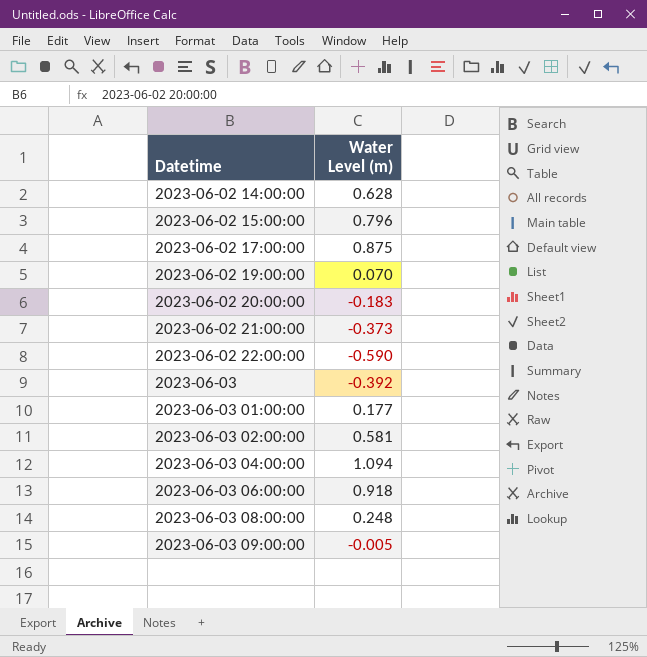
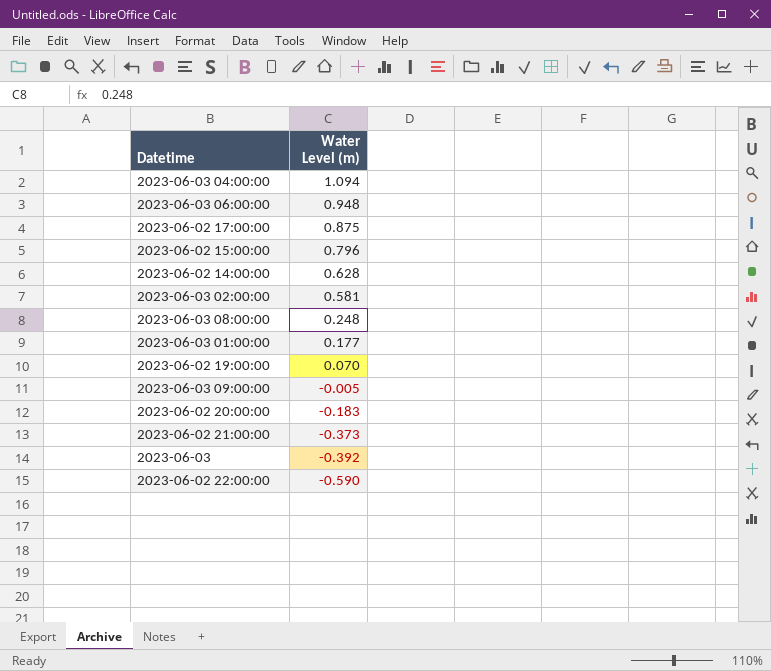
row order: Datetime ascending -> Water Level (m) descending
2023-06-03 06:00:00 | Water Level (m): 0.918 -> 0.948

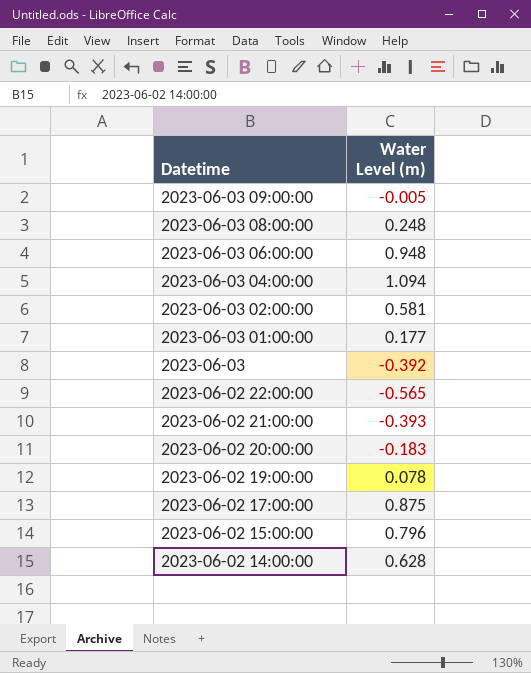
row order: Water Level (m) descending -> Datetime descending
2023-06-02 22:00:00 | Water Level (m): -0.590 -> -0.565
2023-06-02 21:00:00 | Water Level (m): -0.373 -> -0.393
2023-06-02 19:00:00 | Water Level (m): 0.070 -> 0.078

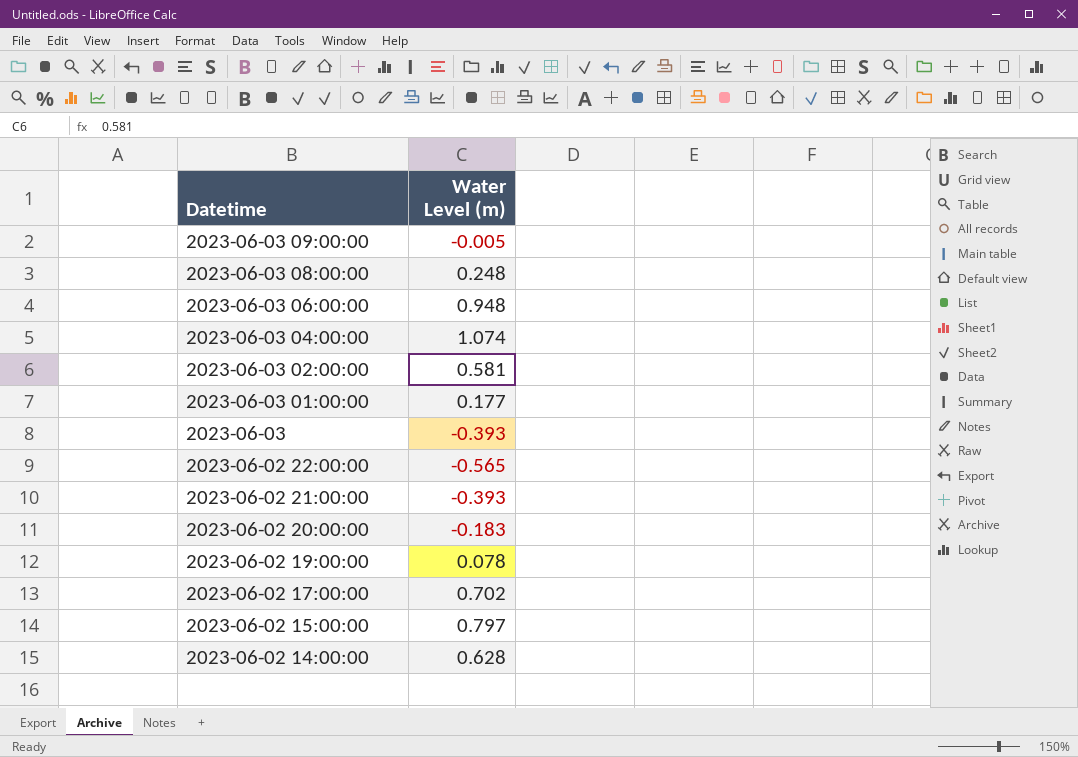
2023-06-03 04:00:00 | Water Level (m): 1.094 -> 1.074
2023-06-03 | Water Level (m): -0.392 -> -0.393
2023-06-02 17:00:00 | Water Level (m): 0.875 -> 0.702
2023-06-02 15:00:00 | Water Level (m): 0.796 -> 0.797

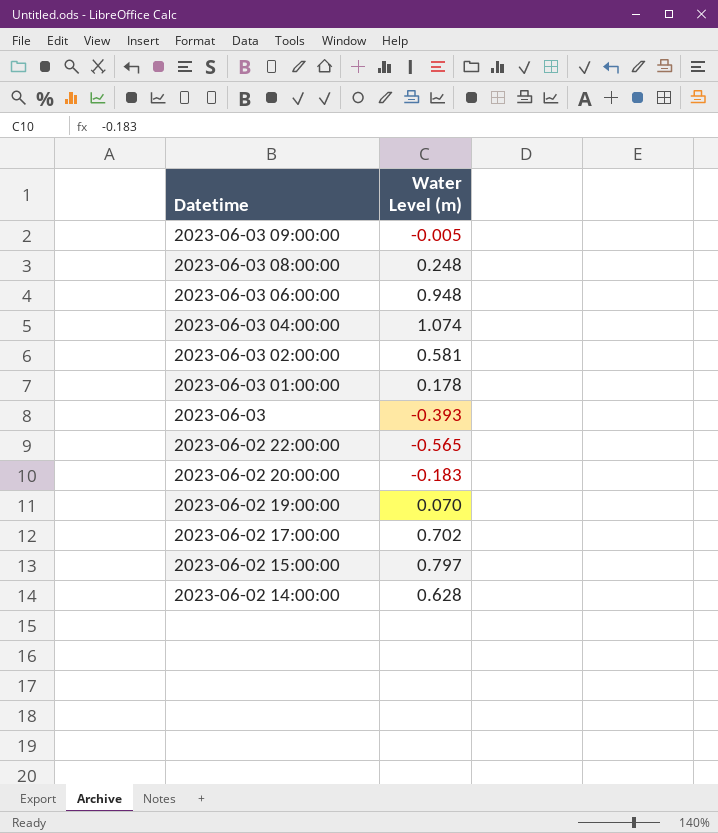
row 2023-06-02 21:00:00: -0.393 -> none
2023-06-03 01:00:00 | Water Level (m): 0.177 -> 0.178
2023-06-02 19:00:00 | Water Level (m): 0.078 -> 0.070

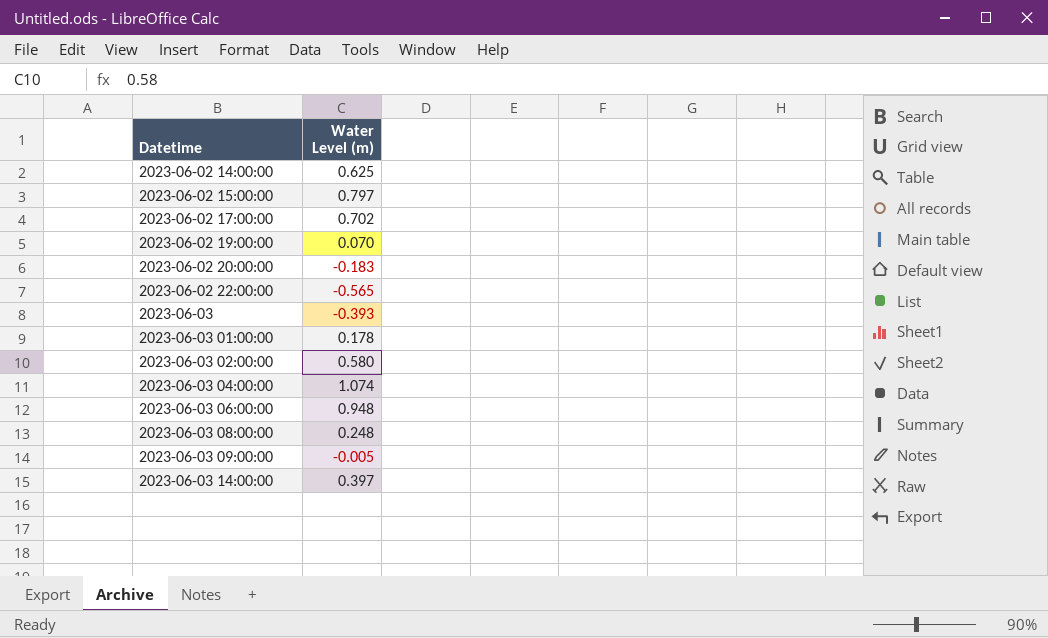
row order: Datetime descending -> Datetime ascending
2023-06-02 14:00:00 | Water Level (m): 0.628 -> 0.625
2023-06-03 02:00:00 | Water Level (m): 0.581 -> 0.580
row 2023-06-03 14:00:00: none -> 0.397

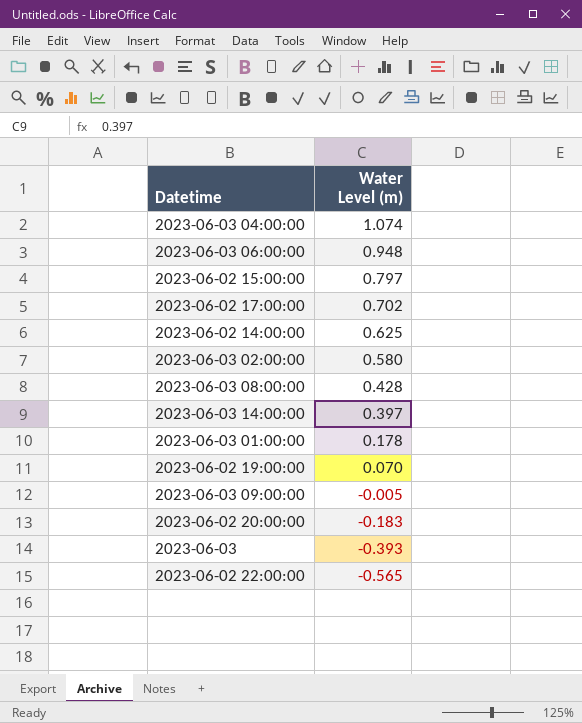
row order: Datetime ascending -> Water Level (m) descending
2023-06-03 08:00:00 | Water Level (m): 0.248 -> 0.428

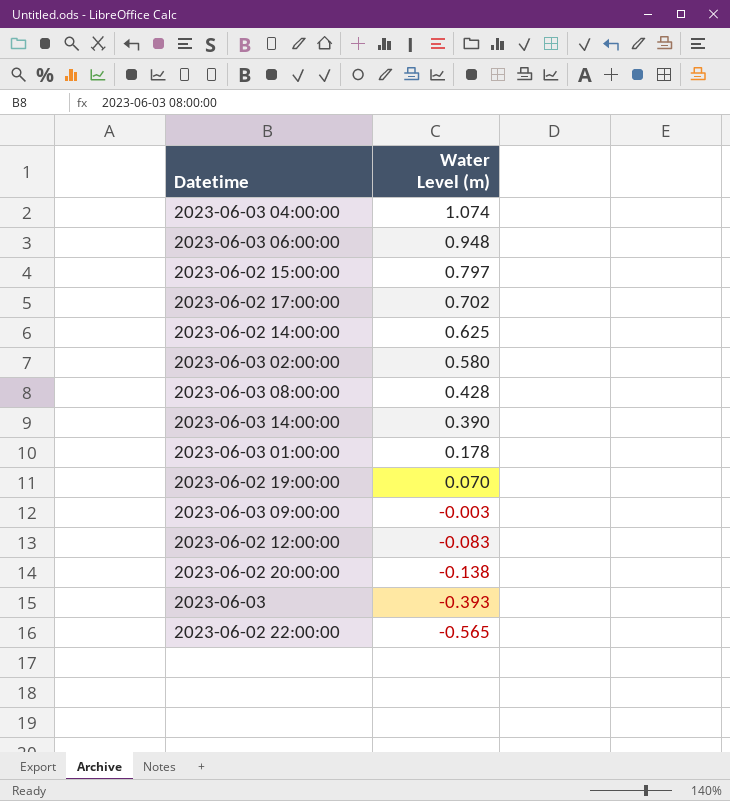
2023-06-03 14:00:00 | Water Level (m): 0.397 -> 0.390
2023-06-03 09:00:00 | Water Level (m): -0.005 -> -0.003
row 2023-06-02 12:00:00: none -> -0.083
2023-06-02 20:00:00 | Water Level (m): -0.183 -> -0.138

